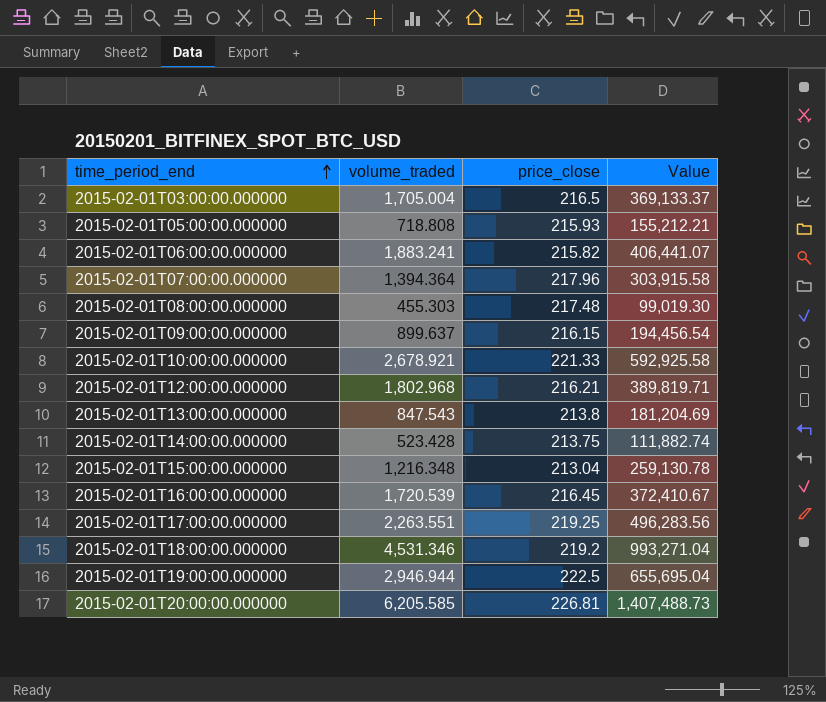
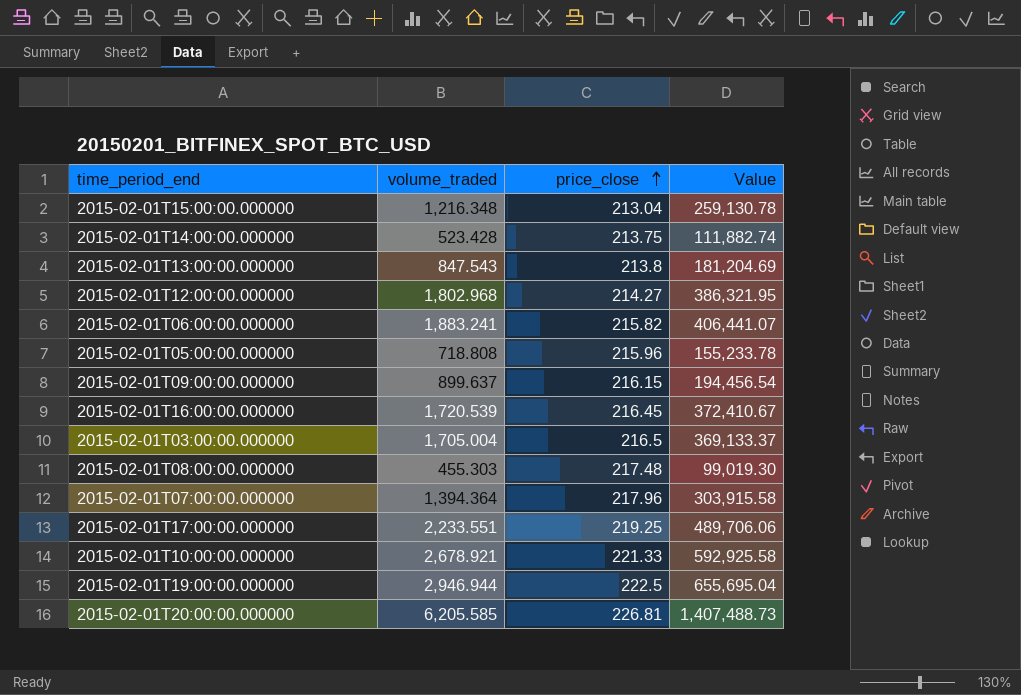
row order: time_period_end ascending -> price_close ascending
row 2015-02-01T18:00:00.000000: 4,531.346 | 219.2 | 993,271.04 -> none
2015-02-01T12:00:00.000000 | price_close: 216.21 -> 214.27
2015-02-01T12:00:00.000000 | Value: 389,819.71 -> 386,321.95
2015-02-01T05:00:00.000000 | price_close: 215.93 -> 215.96
2015-02-01T05:00:00.000000 | Value: 155,212.21 -> 155,233.78
2015-02-01T17:00:00.000000 | volume_traded: 2,263.551 -> 2,233.551
2015-02-01T17:00:00.000000 | Value: 496,283.56 -> 489,706.06

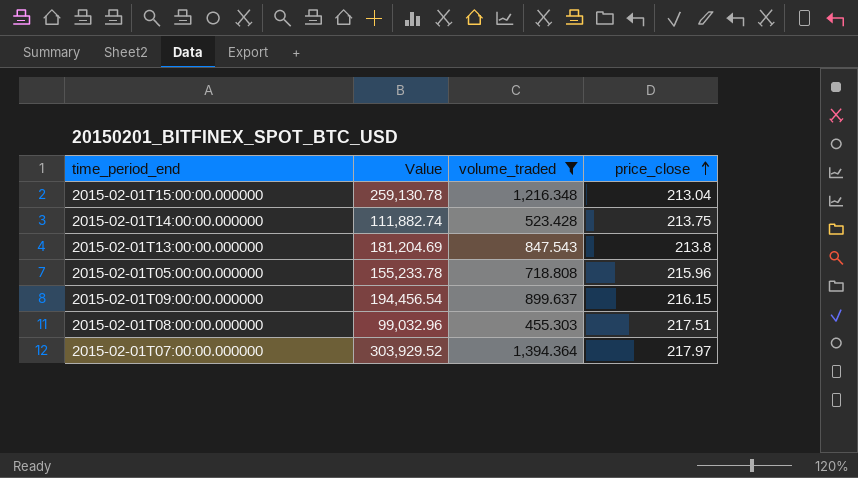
filter: none -> volume_traded <= 1,394.364
column Value | position: 4 -> 2
2015-02-01T08:00:00.000000 | Value: 99,019.30 -> 99,032.96
2015-02-01T08:00:00.000000 | price_close: 217.48 -> 217.51
2015-02-01T07:00:00.000000 | Value: 303,915.58 -> 303,929.52
2015-02-01T07:00:00.000000 | price_close: 217.96 -> 217.97

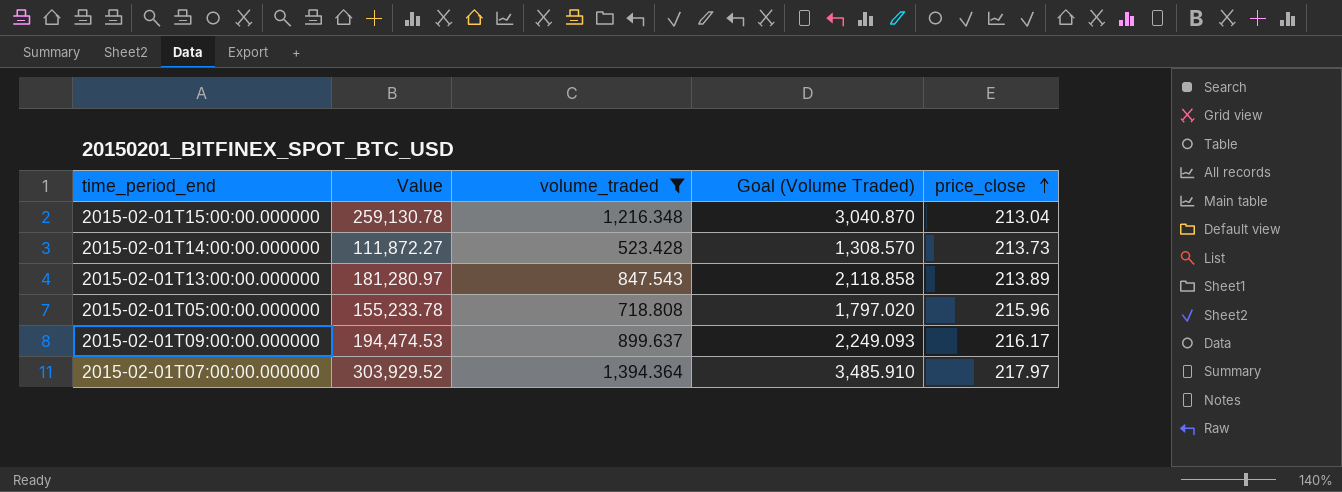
column Goal (Volume Traded) | formula: none -> [volume_traded] * 2.5
row 2015-02-01T08:00:00.000000: 99,032.96 | 455.303 | 217.51 -> none
2015-02-01T14:00:00.000000 | Value: 111,882.74 -> 111,872.27
2015-02-01T14:00:00.000000 | price_close: 213.75 -> 213.73
2015-02-01T13:00:00.000000 | Value: 181,204.69 -> 181,280.97
2015-02-01T13:00:00.000000 | price_close: 213.8 -> 213.89
2015-02-01T09:00:00.000000 | Value: 194,456.54 -> 194,474.53
2015-02-01T09:00:00.000000 | price_close: 216.15 -> 216.17

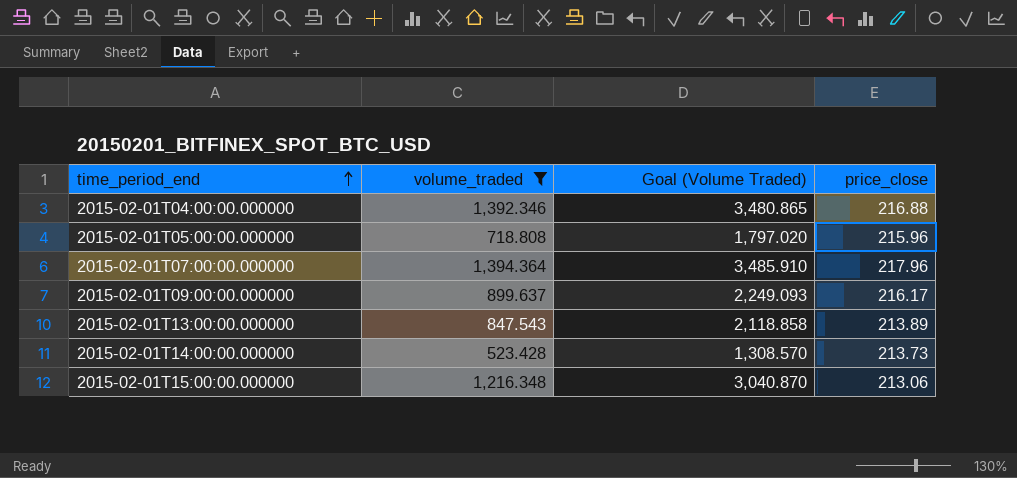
row order: price_close ascending -> time_period_end ascending
column Value | formula: [volume_traded] * [price_close] -> none
row 2015-02-01T04:00:00.000000: none -> 1,392.346 | 3,480.865 | 216.88
2015-02-01T07:00:00.000000 | price_close: 217.97 -> 217.96
2015-02-01T15:00:00.000000 | price_close: 213.04 -> 213.06

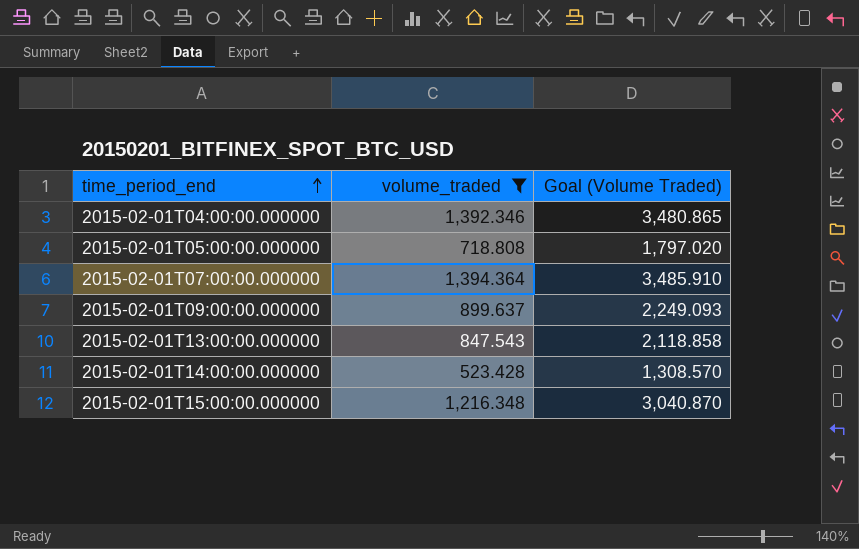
column price_close | position: 4 -> none

